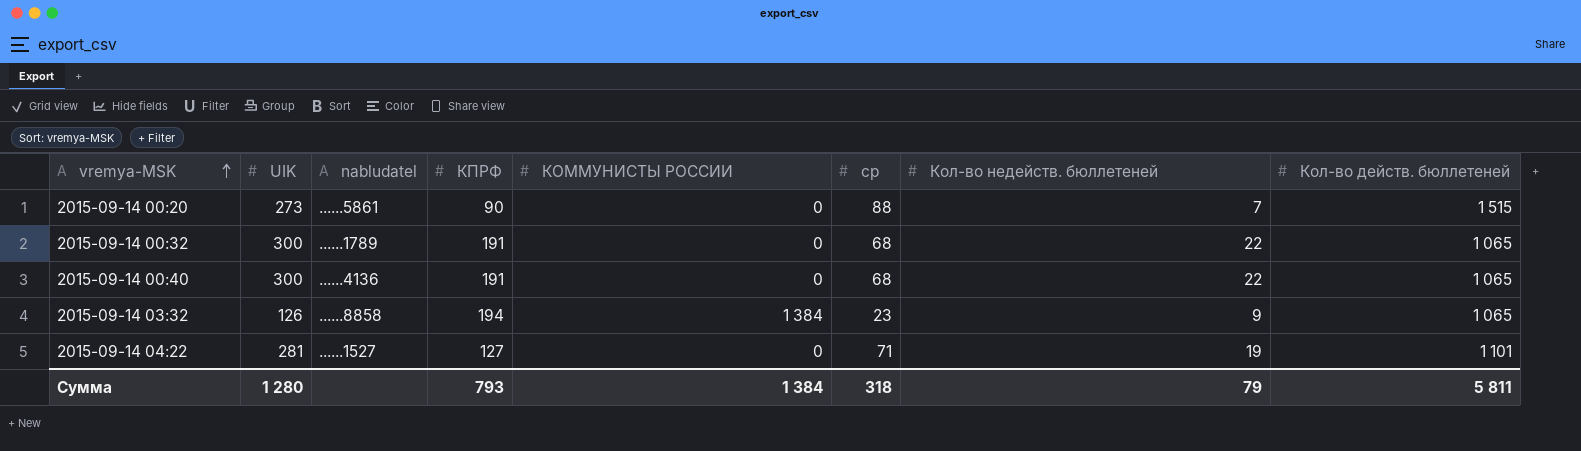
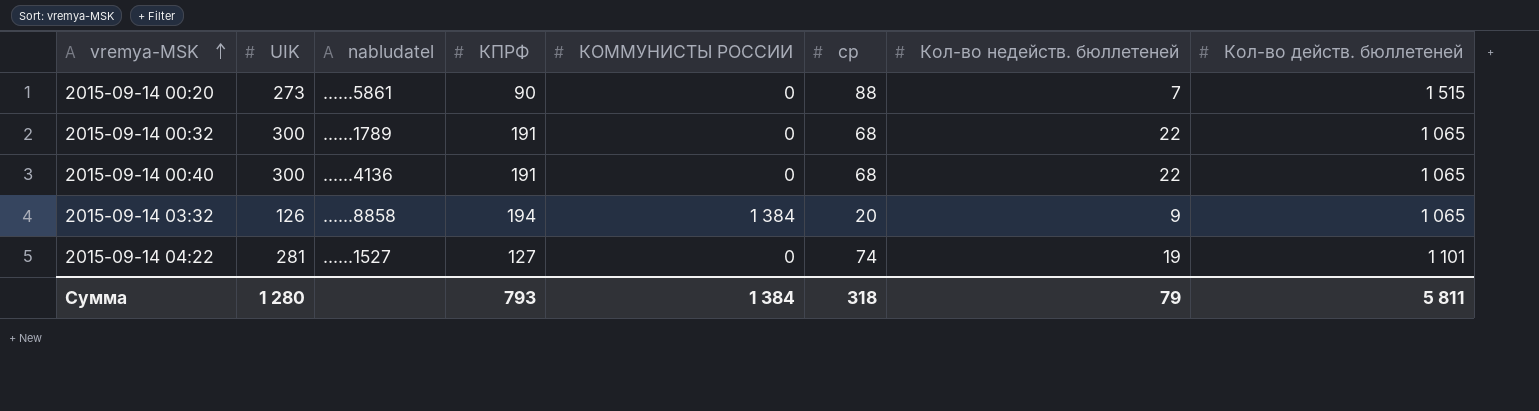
2015-09-14 03:32 | ср: 23 -> 20
2015-09-14 04:22 | ср: 71 -> 74

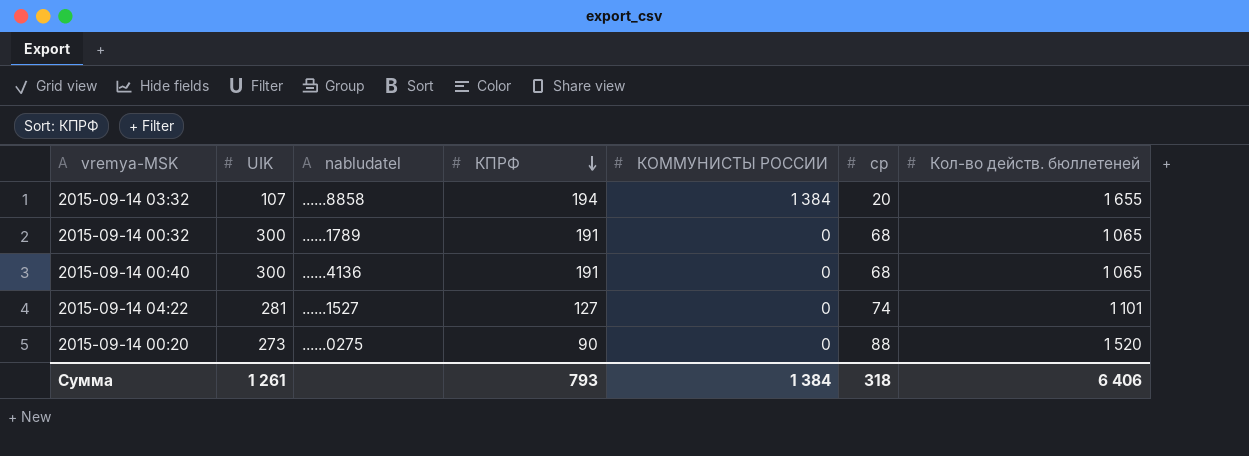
row order: vremya-MSK ascending -> КПРФ descending
column Кол-во недейств. бюллетеней | position: 7 -> none
2015-09-14 03:32 | UIK: 126 -> 107
2015-09-14 03:32 | Кол-во действ. бюллетеней: 1 065 -> 1 655
2015-09-14 00:20 | nabludatel: ......5861 -> ......0275
2015-09-14 00:20 | Кол-во действ. бюллетеней: 1 515 -> 1 520
Сумма | UIK: 1 280 -> 1 261
Сумма | Кол-во действ. бюллетеней: 5 811 -> 6 406

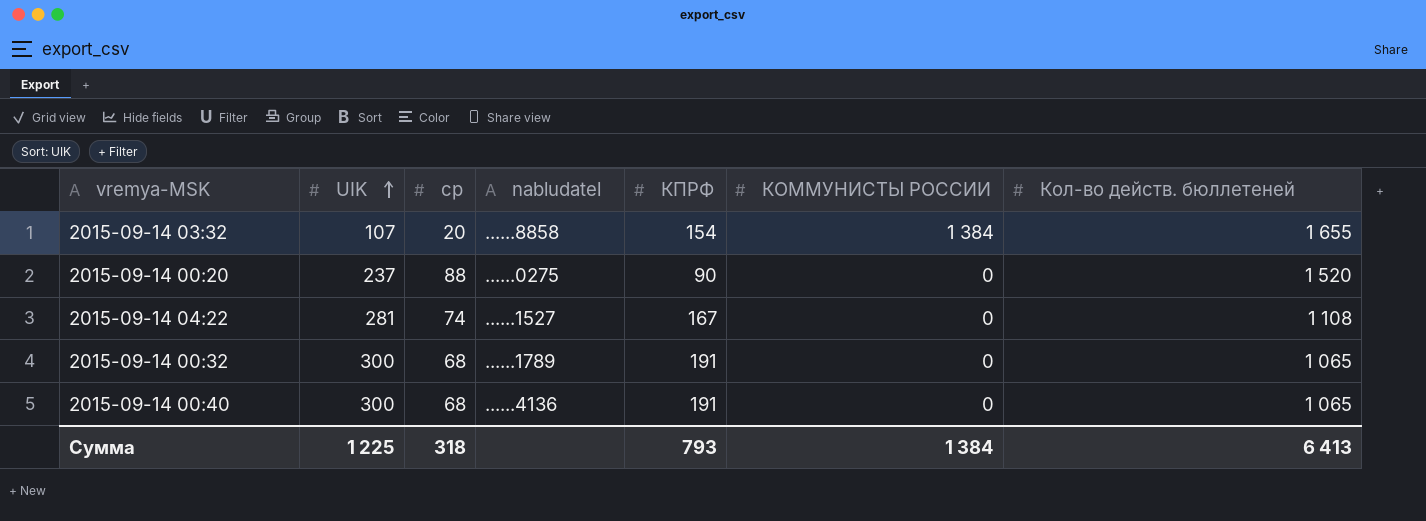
row order: КПРФ descending -> UIK ascending
column ср | position: 6 -> 3
2015-09-14 03:32 | КПРФ: 194 -> 154
2015-09-14 00:20 | UIK: 273 -> 237
2015-09-14 04:22 | КПРФ: 127 -> 167
2015-09-14 04:22 | Кол-во действ. бюллетеней: 1 101 -> 1 108
Сумма | UIK: 1 261 -> 1 225
Сумма | Кол-во действ. бюллетеней: 6 406 -> 6 413

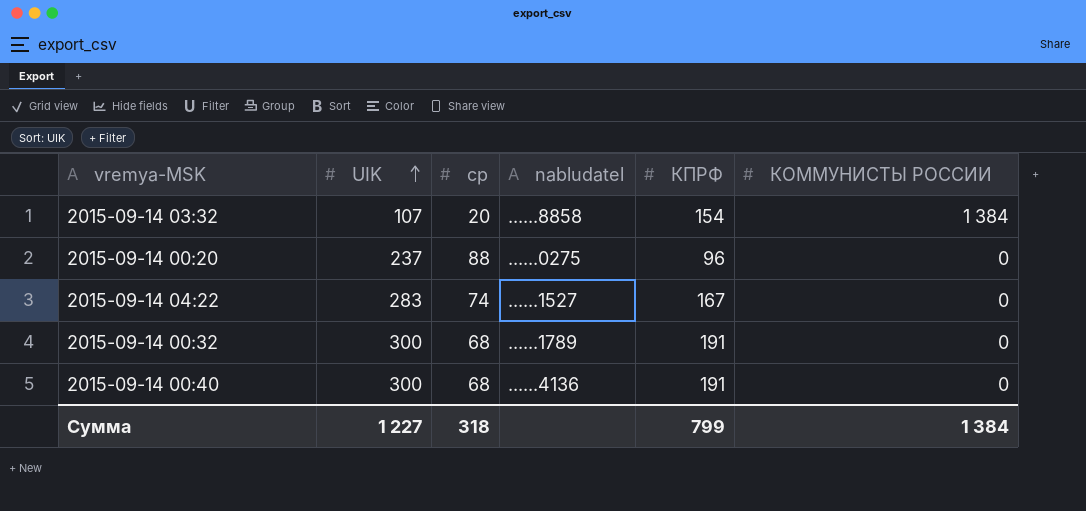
column Кол-во действ. бюллетеней | position: 7 -> none
2015-09-14 00:20 | КПРФ: 90 -> 96
2015-09-14 04:22 | UIK: 281 -> 283
Сумма | UIK: 1 225 -> 1 227
Сумма | КПРФ: 793 -> 799

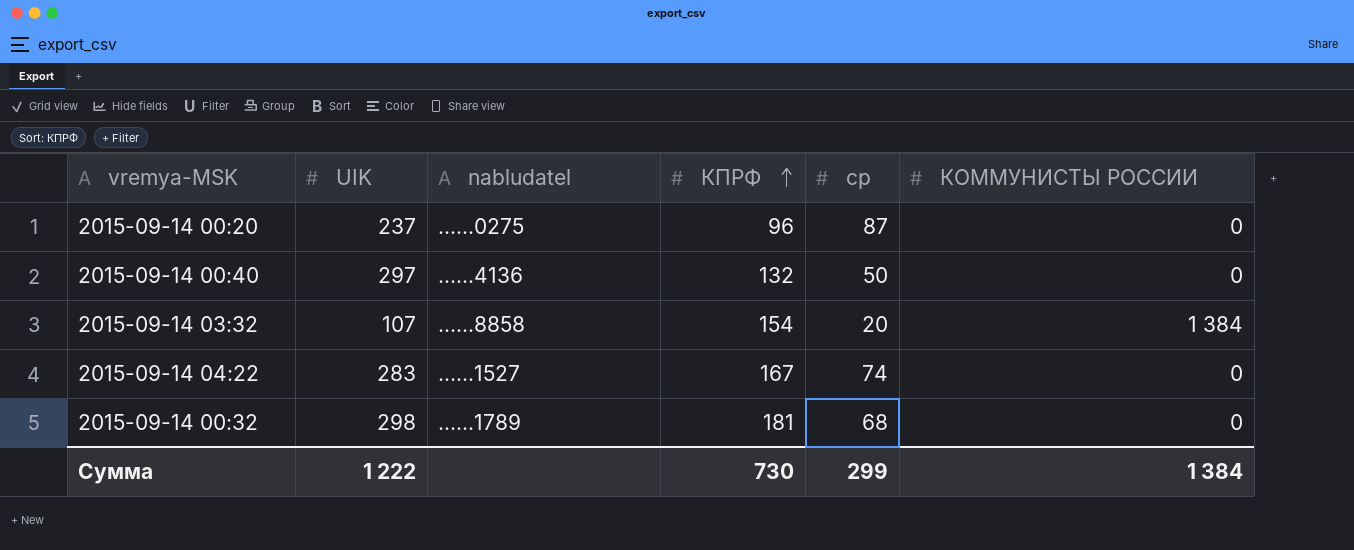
row order: UIK ascending -> КПРФ ascending
column ср | position: 3 -> 5
2015-09-14 00:20 | ср: 88 -> 87
2015-09-14 00:40 | UIK: 300 -> 297
2015-09-14 00:40 | КПРФ: 191 -> 132
2015-09-14 00:40 | ср: 68 -> 50
2015-09-14 00:32 | UIK: 300 -> 298
2015-09-14 00:32 | КПРФ: 191 -> 181
Сумма | UIK: 1 227 -> 1 222
Сумма | КПРФ: 799 -> 730
Сумма | ср: 318 -> 299

